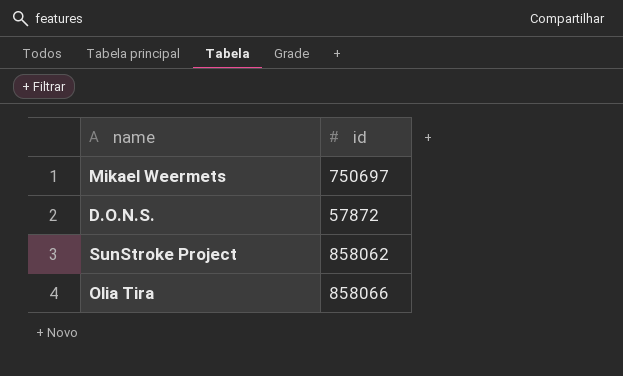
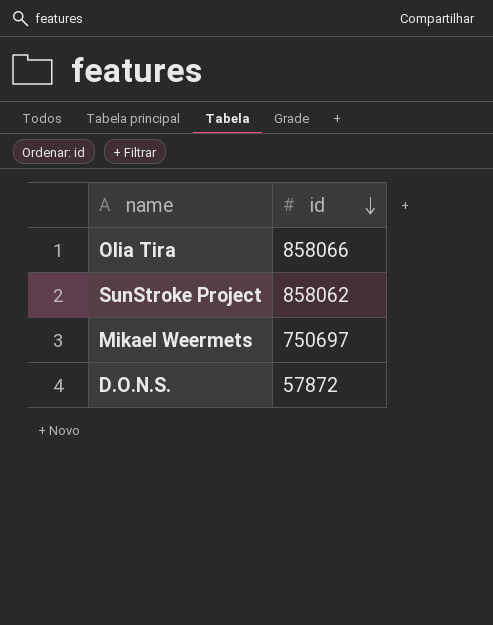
row order: none -> id descending

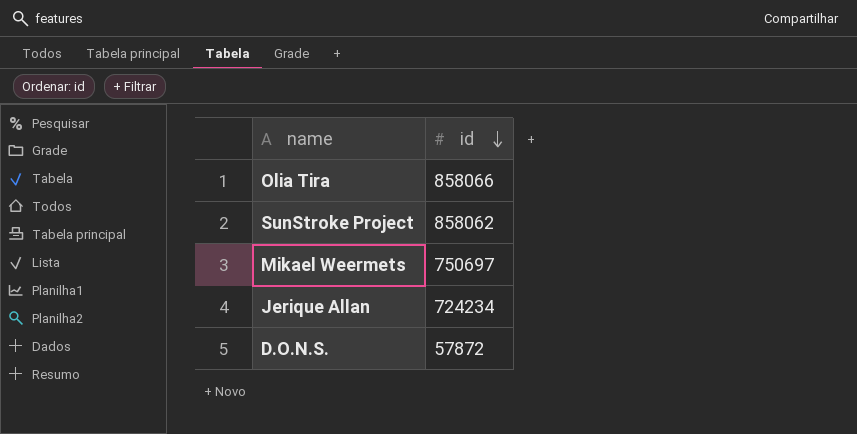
row Jerique Allan: none -> 724234

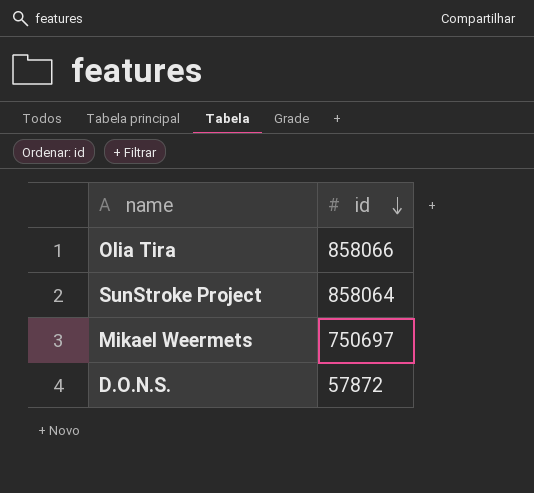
row Jerique Allan: 724234 -> none
SunStroke Project | id: 858062 -> 858064

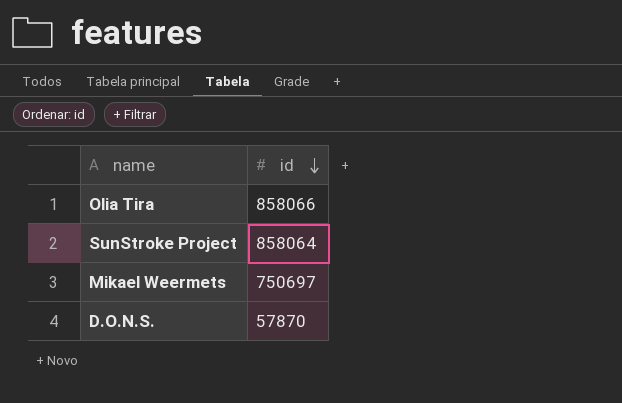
D.O.N.S. | id: 57872 -> 57870

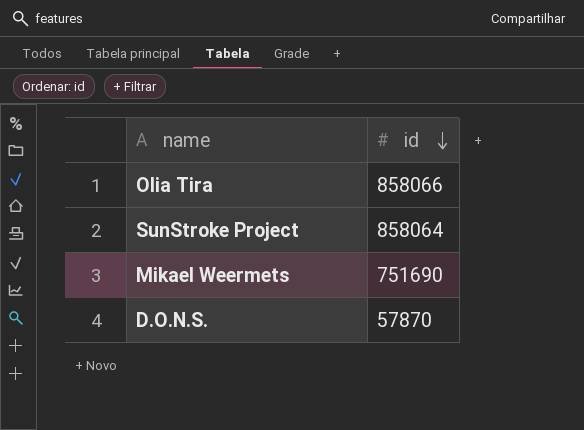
Mikael Weermets | id: 750697 -> 751690

